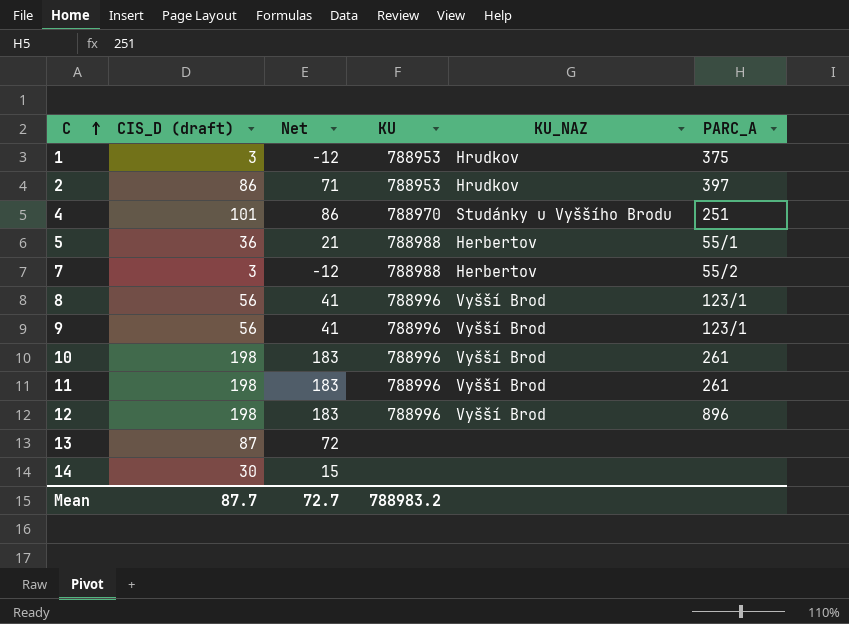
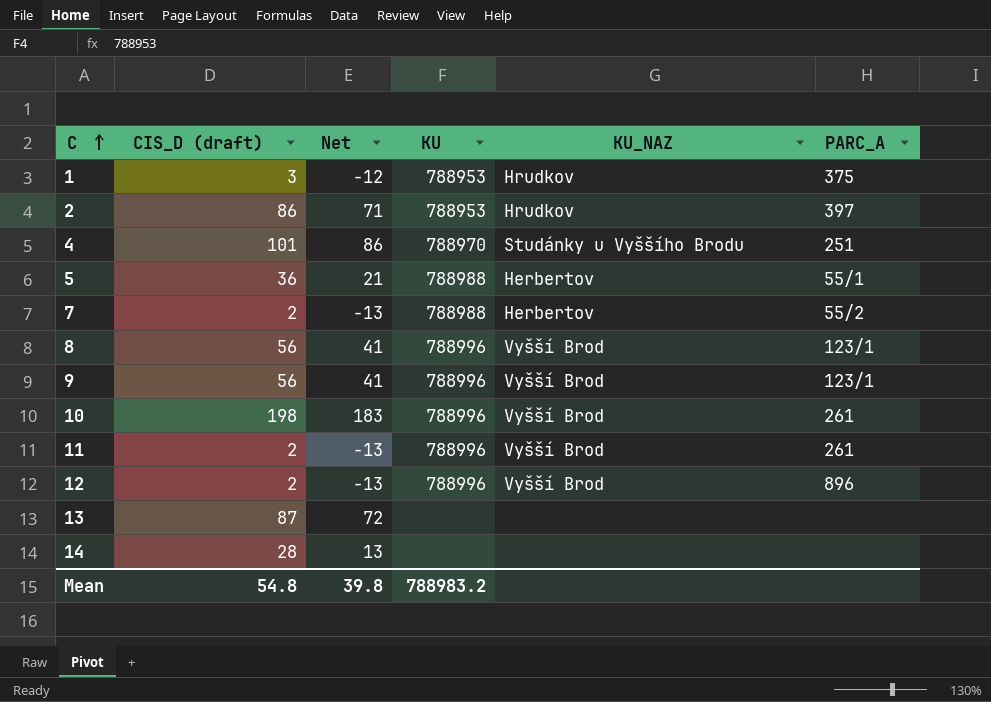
7 | CIS_D (draft): 3 -> 2
7 | Net: -12 -> -13
11 | CIS_D (draft): 198 -> 2
11 | Net: 183 -> -13
12 | CIS_D (draft): 198 -> 2
12 | Net: 183 -> -13
14 | CIS_D (draft): 30 -> 28
14 | Net: 15 -> 13
Mean | CIS_D (draft): 87.7 -> 54.8
Mean | Net: 72.7 -> 39.8

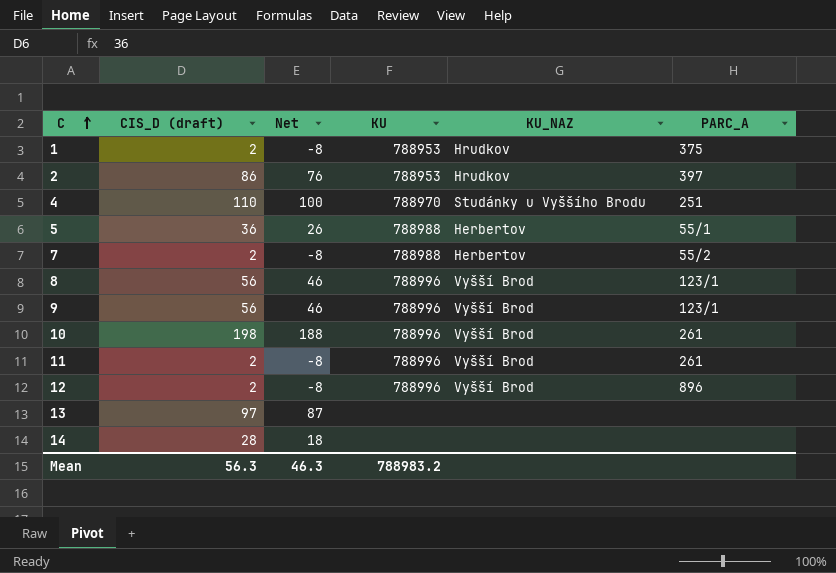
column Net | formula: [CIS_D (draft)] - 15 -> [CIS_D (draft)] - 10
1 | CIS_D (draft): 3 -> 2
4 | CIS_D (draft): 101 -> 110
13 | CIS_D (draft): 87 -> 97
Mean | CIS_D (draft): 54.8 -> 56.3
Mean | Net: 39.8 -> 46.3

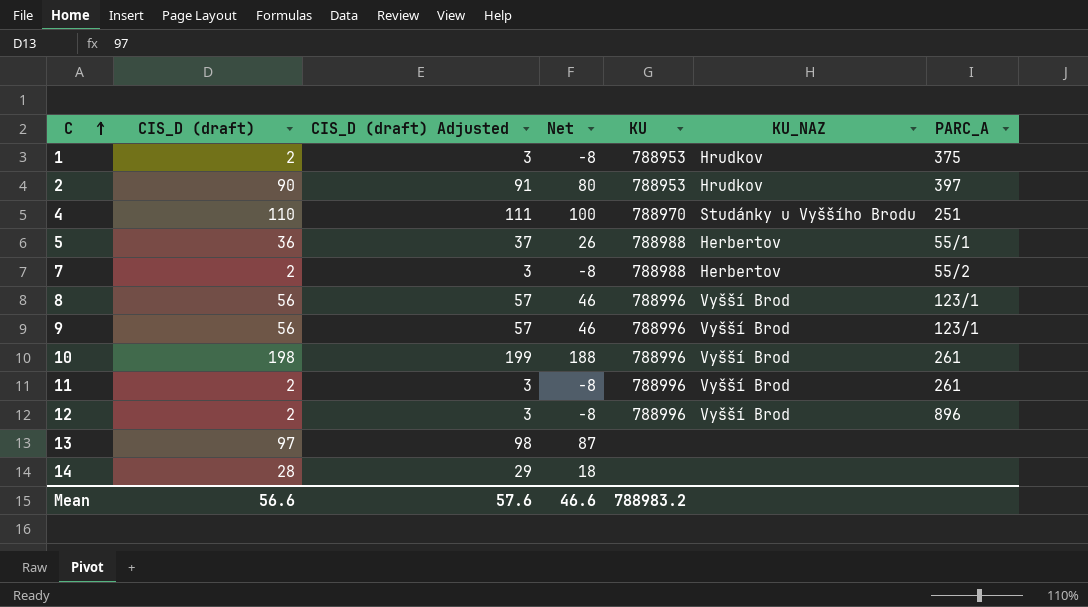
column CIS_D (draft) Adjusted | formula: none -> [CIS_D (draft)] + 1
2 | CIS_D (draft): 86 -> 90
2 | Net: 76 -> 80
Mean | CIS_D (draft): 56.3 -> 56.6
Mean | Net: 46.3 -> 46.6

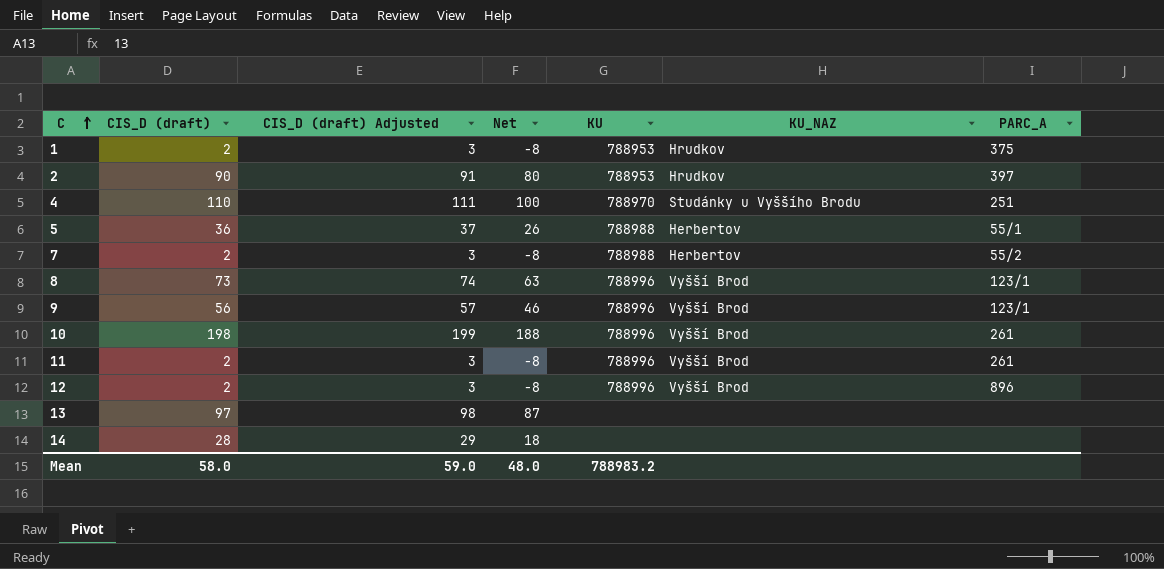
8 | CIS_D (draft): 56 -> 73
8 | CIS_D (draft) Adjusted: 57 -> 74
8 | Net: 46 -> 63
Mean | CIS_D (draft): 56.6 -> 58.0
Mean | CIS_D (draft) Adjusted: 57.6 -> 59.0
Mean | Net: 46.6 -> 48.0

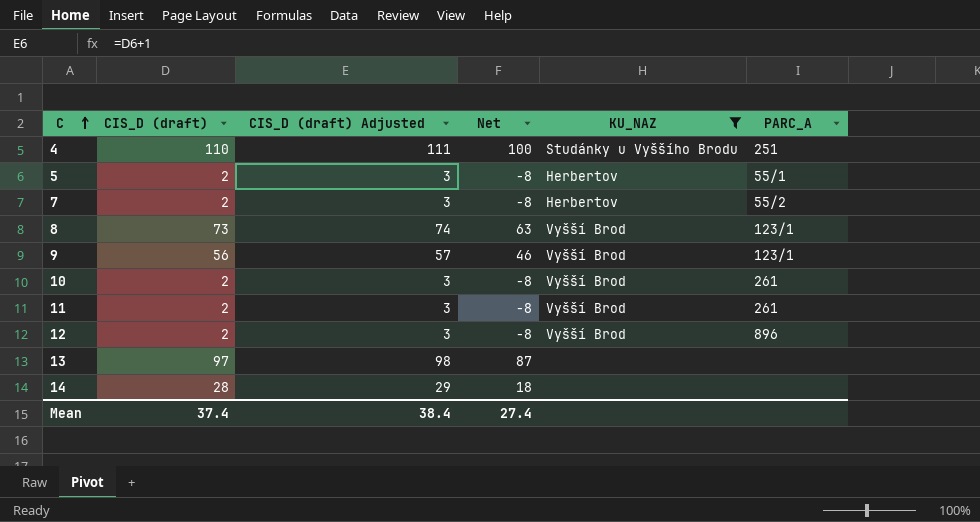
filter: none -> KU_NAZ != Hrudkov
column KU | position: 5 -> none
5 | CIS_D (draft): 36 -> 2
5 | CIS_D (draft) Adjusted: 37 -> 3
5 | Net: 26 -> -8
10 | CIS_D (draft): 198 -> 2
10 | CIS_D (draft) Adjusted: 199 -> 3
10 | Net: 188 -> -8
Mean | CIS_D (draft): 58.0 -> 37.4
Mean | CIS_D (draft) Adjusted: 59.0 -> 38.4
Mean | Net: 48.0 -> 27.4

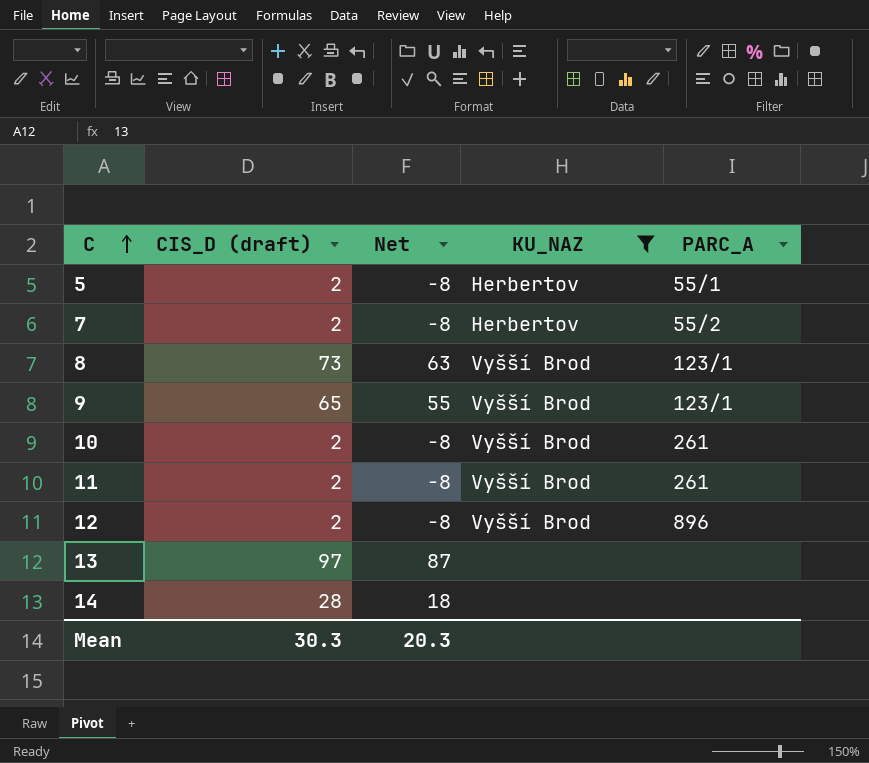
column CIS_D (draft) Adjusted | formula: [CIS_D (draft)] + 1 -> none
row 4: 110 | 111 | 100 | Studánky u Vyššího Brodu | 251 -> none
9 | CIS_D (draft): 56 -> 65
9 | Net: 46 -> 55
Mean | CIS_D (draft): 37.4 -> 30.3
Mean | Net: 27.4 -> 20.3

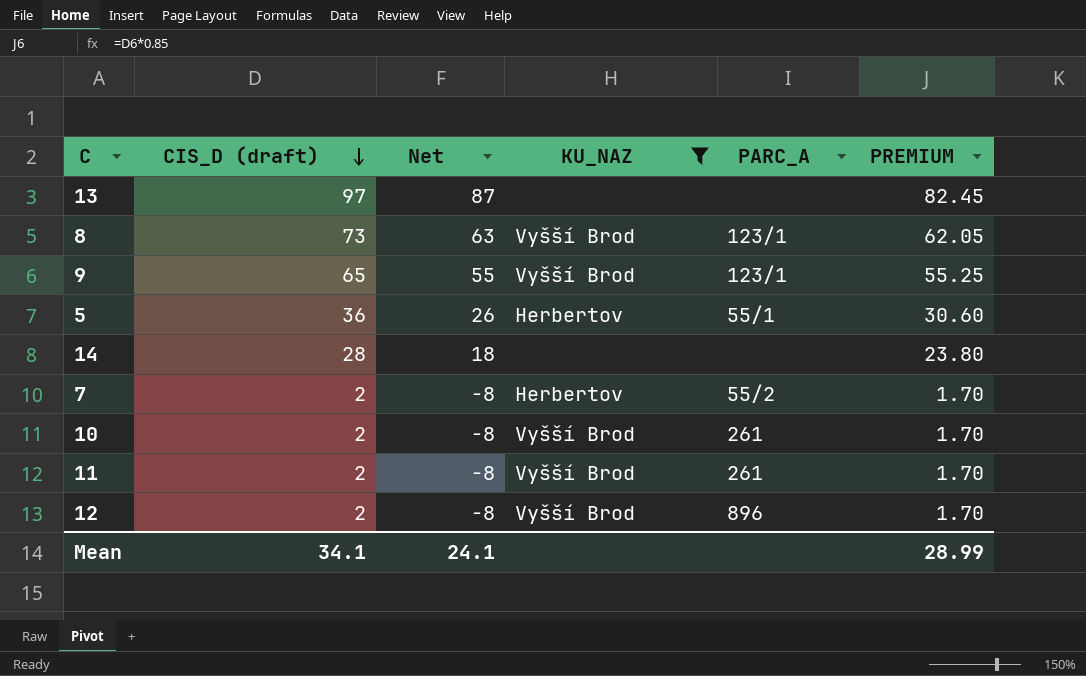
row order: C ascending -> CIS_D (draft) descending
column PREMIUM | formula: none -> [CIS_D (draft)] * 0.85
5 | CIS_D (draft): 2 -> 36
5 | Net: -8 -> 26
Mean | CIS_D (draft): 30.3 -> 34.1
Mean | Net: 20.3 -> 24.1

